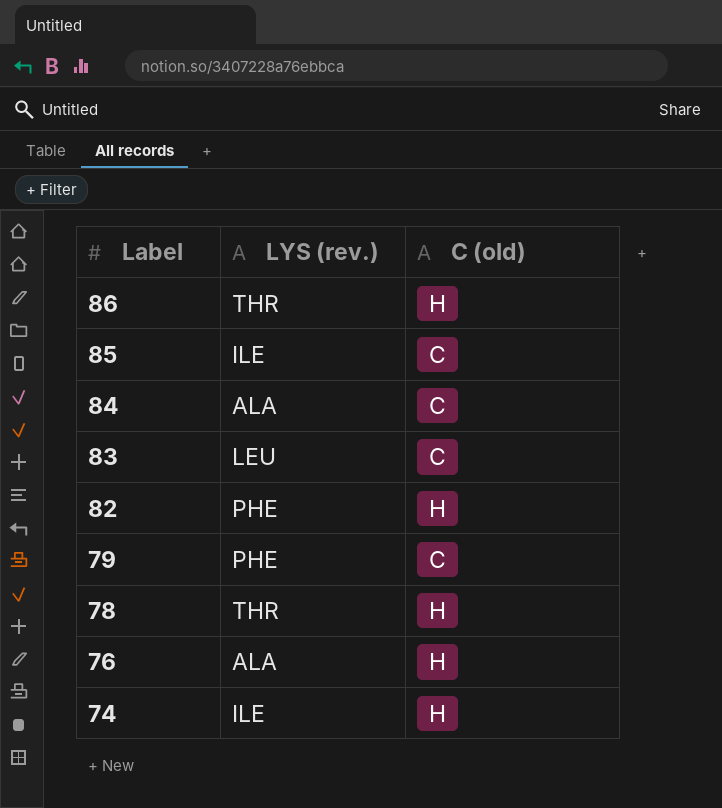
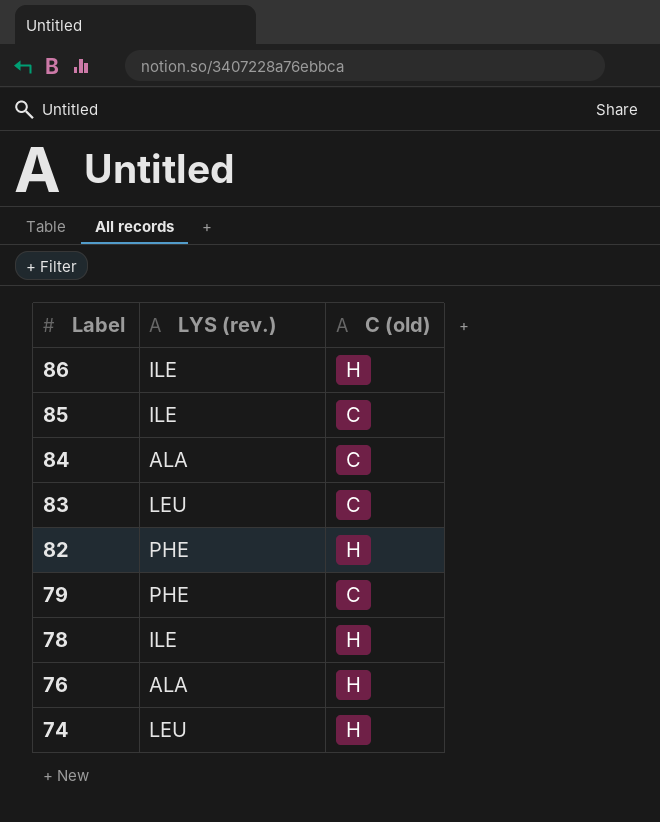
86 | LYS (rev.): THR -> ILE
78 | LYS (rev.): THR -> ILE
74 | LYS (rev.): ILE -> LEU

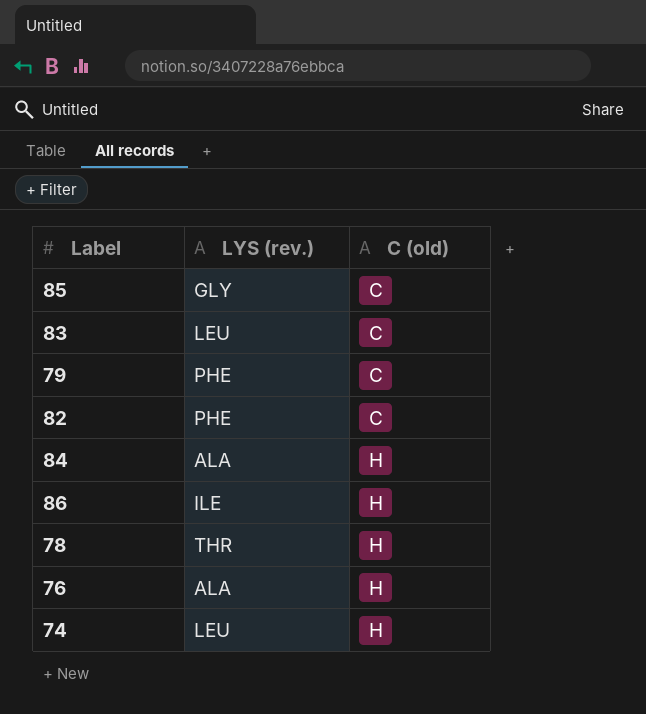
row order: Label descending -> C (old) ascending
85 | LYS (rev.): ILE -> GLY
82 | C (old): H -> C
84 | C (old): C -> H
78 | LYS (rev.): ILE -> THR

